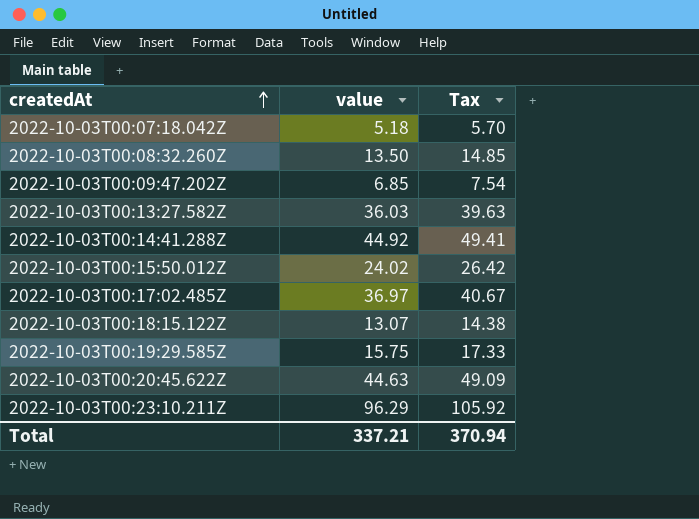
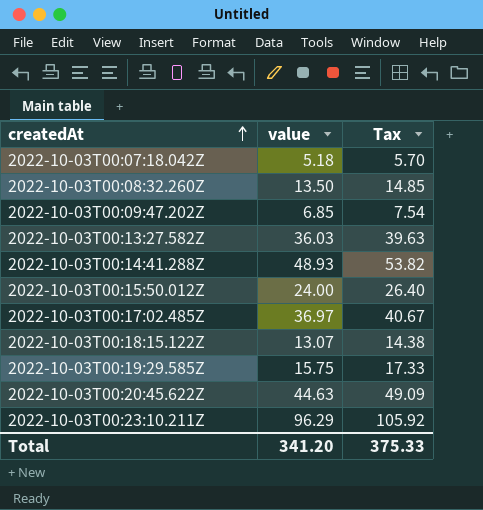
2022-10-03T00:14:41.288Z | value: 44.92 -> 48.93
2022-10-03T00:14:41.288Z | Tax: 49.41 -> 53.82
2022-10-03T00:15:50.012Z | value: 24.02 -> 24.00
2022-10-03T00:15:50.012Z | Tax: 26.42 -> 26.40
Total | value: 337.21 -> 341.20
Total | Tax: 370.94 -> 375.33

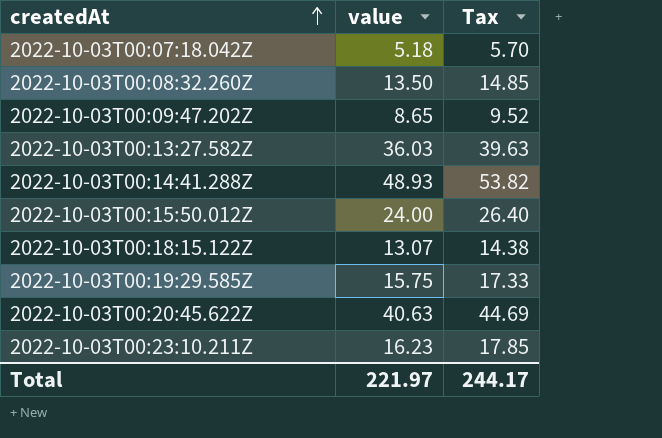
row 2022-10-03T00:17:02.485Z: 36.97 | 40.67 -> none
2022-10-03T00:09:47.202Z | value: 6.85 -> 8.65
2022-10-03T00:09:47.202Z | Tax: 7.54 -> 9.52
2022-10-03T00:20:45.622Z | value: 44.63 -> 40.63
2022-10-03T00:20:45.622Z | Tax: 49.09 -> 44.69
2022-10-03T00:23:10.211Z | value: 96.29 -> 16.23
2022-10-03T00:23:10.211Z | Tax: 105.92 -> 17.85
Total | value: 341.20 -> 221.97
Total | Tax: 375.33 -> 244.17

